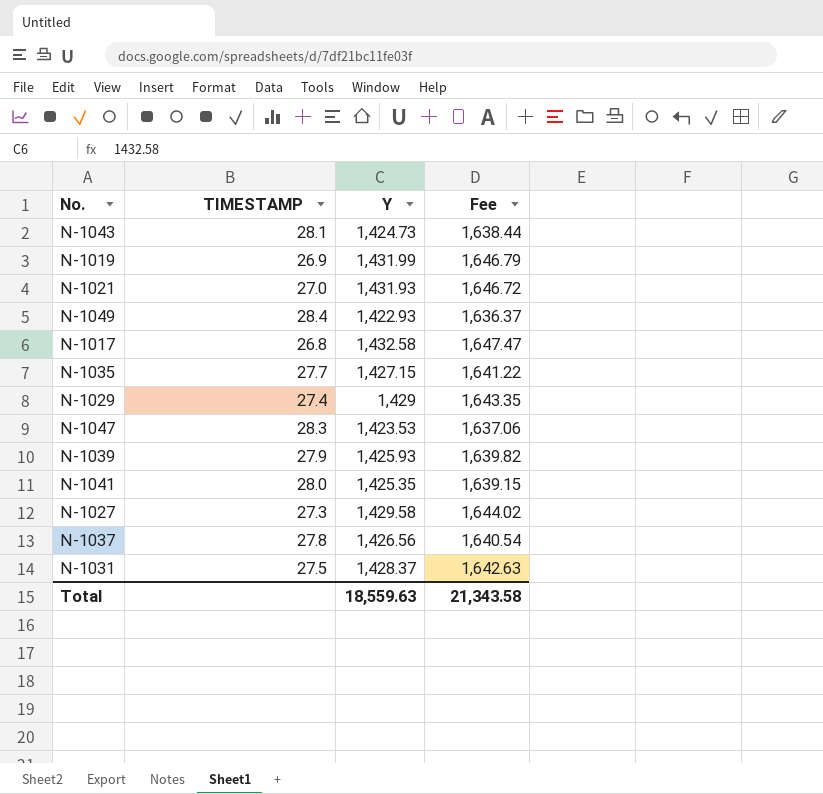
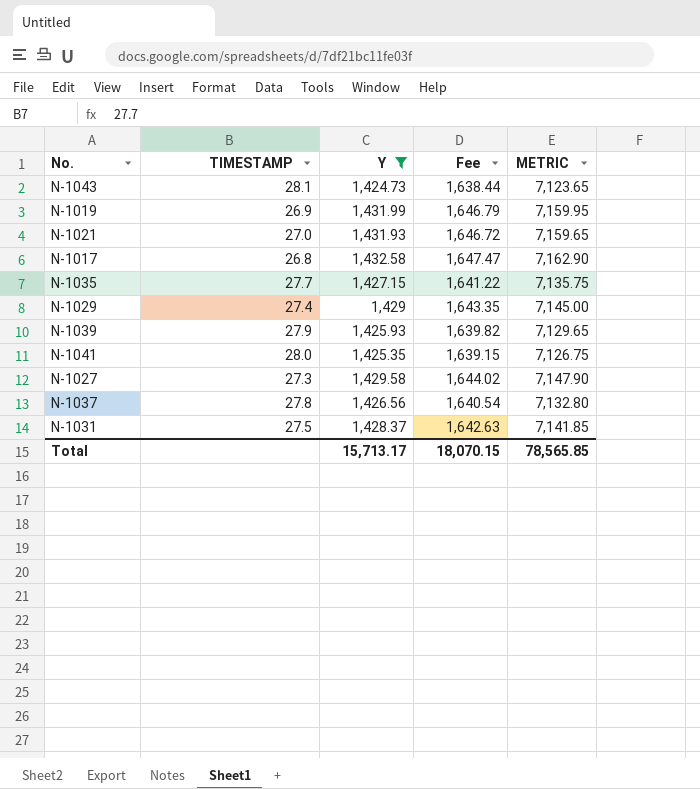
filter: none -> Y >= 1,424.73
column METRIC | formula: none -> [Y] * 5
Total | Y: 18,559.63 -> 15,713.17
Total | Fee: 21,343.58 -> 18,070.15

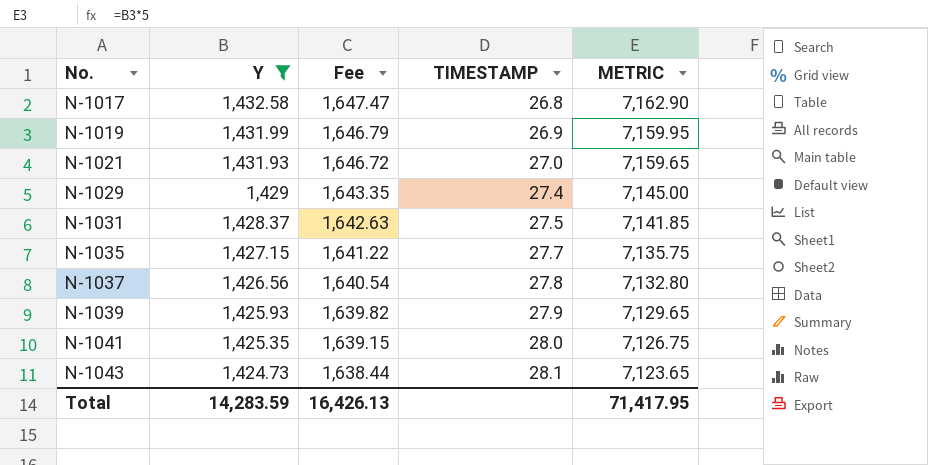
row order: none -> No. ascending
column TIMESTAMP | position: 2 -> 4
row N-1027: 27.3 | 1,429.58 | 1,644.02 | 7,147.90 -> none
Total | Y: 15,713.17 -> 14,283.59
Total | Fee: 18,070.15 -> 16,426.13
Total | METRIC: 78,565.85 -> 71,417.95

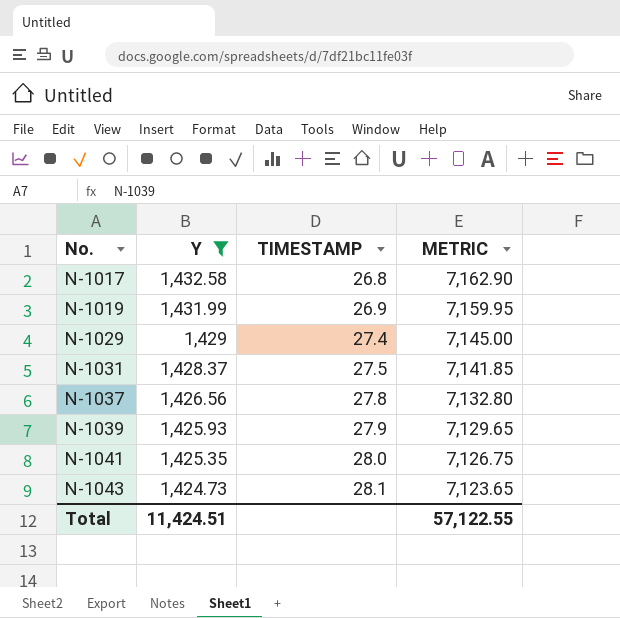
column Fee | formula: [Y] * 1.15 -> none
row N-1021: 1,431.93 | 1,646.72 | 27.0 | 7,159.65 -> none
row N-1035: 1,427.15 | 1,641.22 | 27.7 | 7,135.75 -> none
Total | Y: 14,283.59 -> 11,424.51
Total | METRIC: 71,417.95 -> 57,122.55

